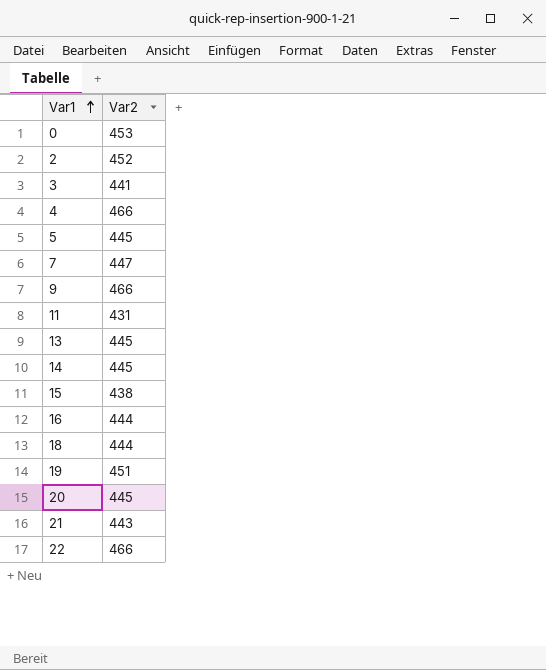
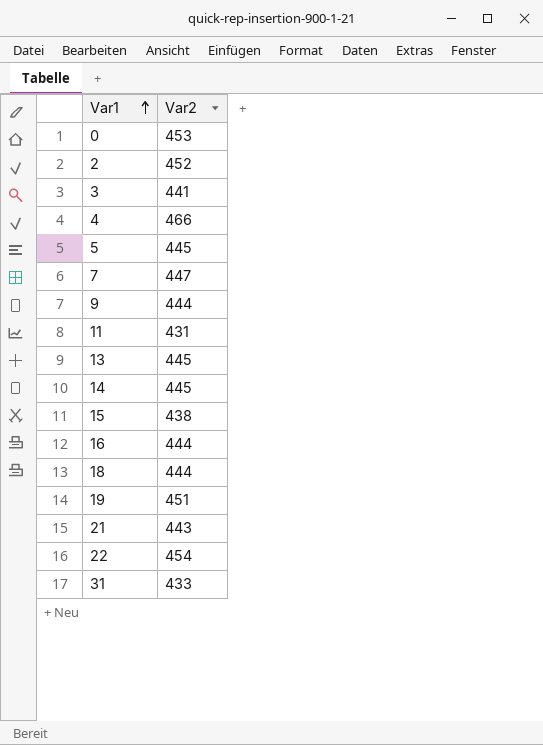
row 20: 445 -> none
9 | Var2: 466 -> 444
22 | Var2: 466 -> 454
row 31: none -> 433

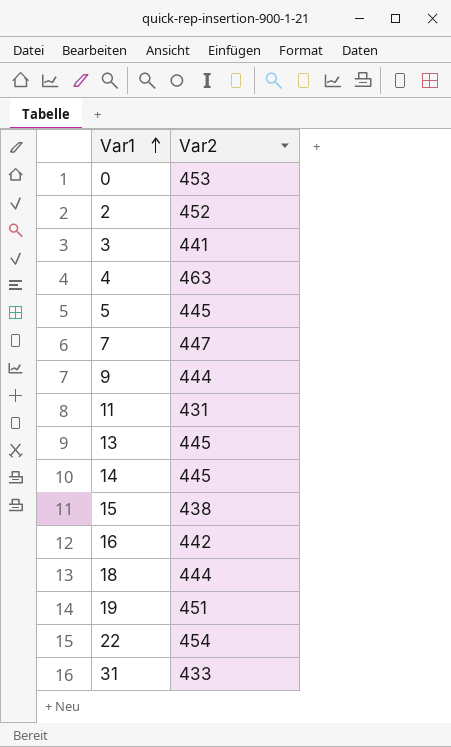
row 21: 443 -> none
4 | Var2: 466 -> 463
16 | Var2: 444 -> 442

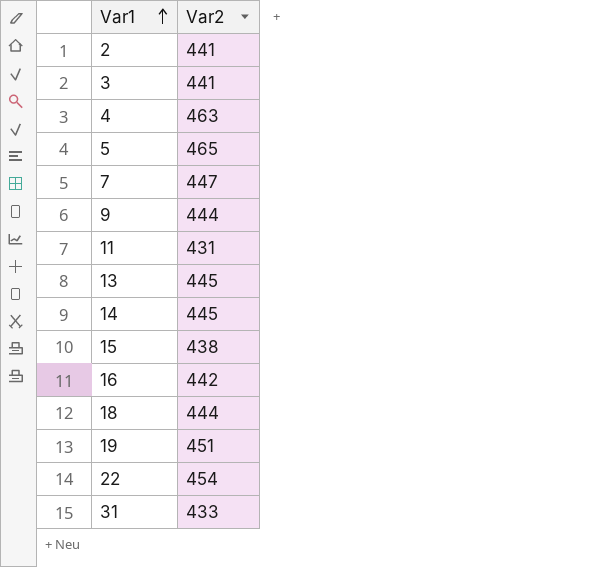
row 0: 453 -> none
2 | Var2: 452 -> 441
5 | Var2: 445 -> 465

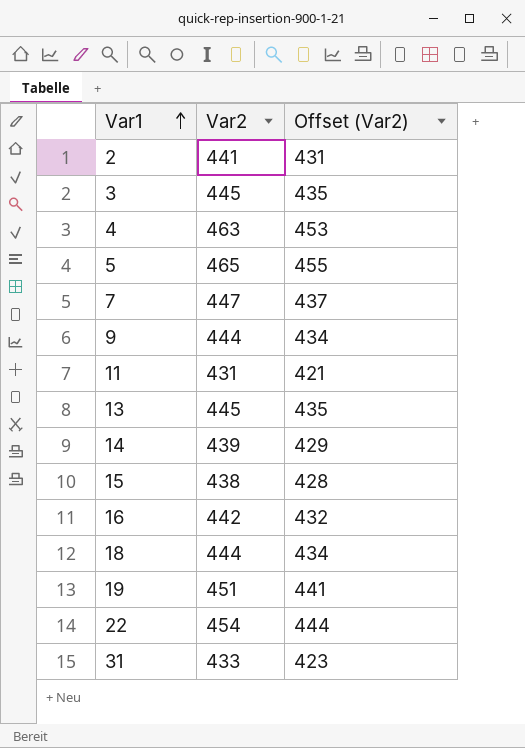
column Offset (Var2) | formula: none -> [Var2] - 10
3 | Var2: 441 -> 445
14 | Var2: 445 -> 439

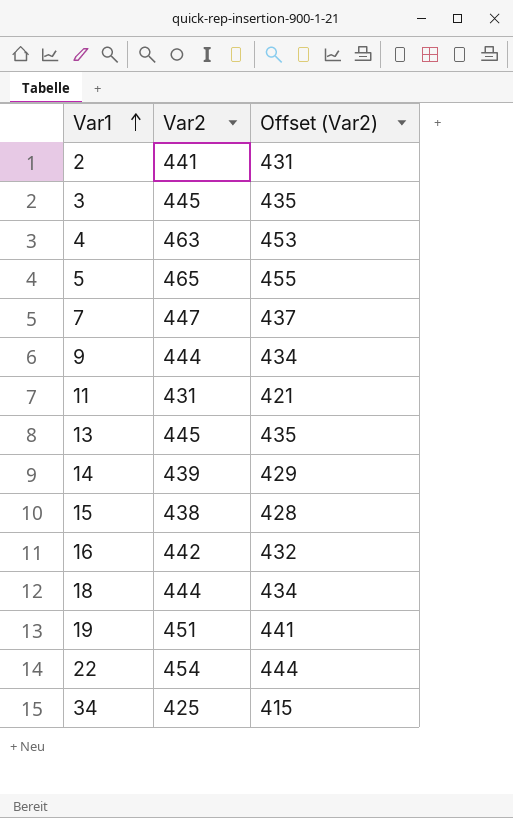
row 31: 433 | 423 -> none
row 34: none -> 425 | 415

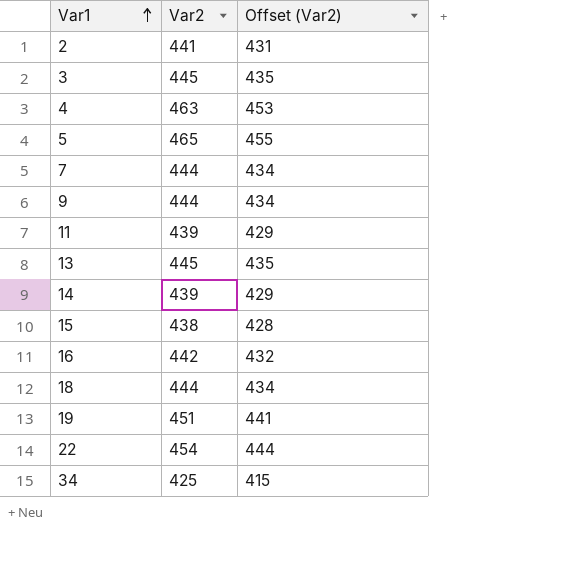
7 | Var2: 447 -> 444
7 | Offset (Var2): 437 -> 434
11 | Var2: 431 -> 439
11 | Offset (Var2): 421 -> 429

